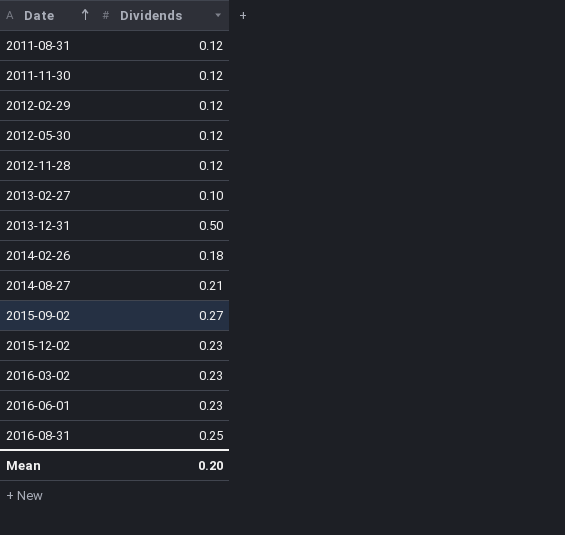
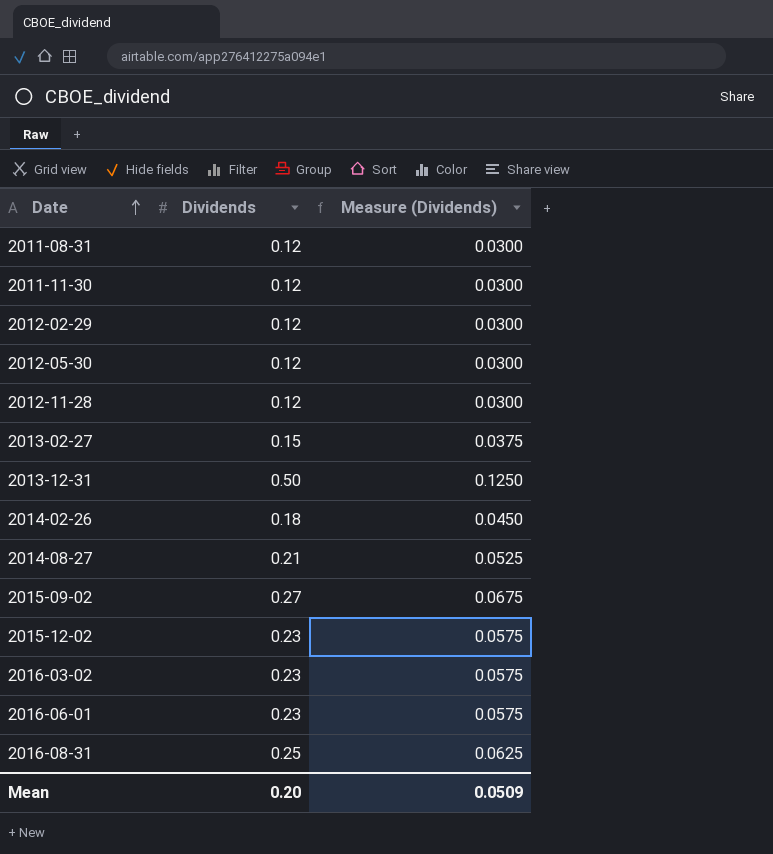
column Measure (Dividends) | formula: none -> [Dividends] * 0.25
2013-02-27 | Dividends: 0.10 -> 0.15

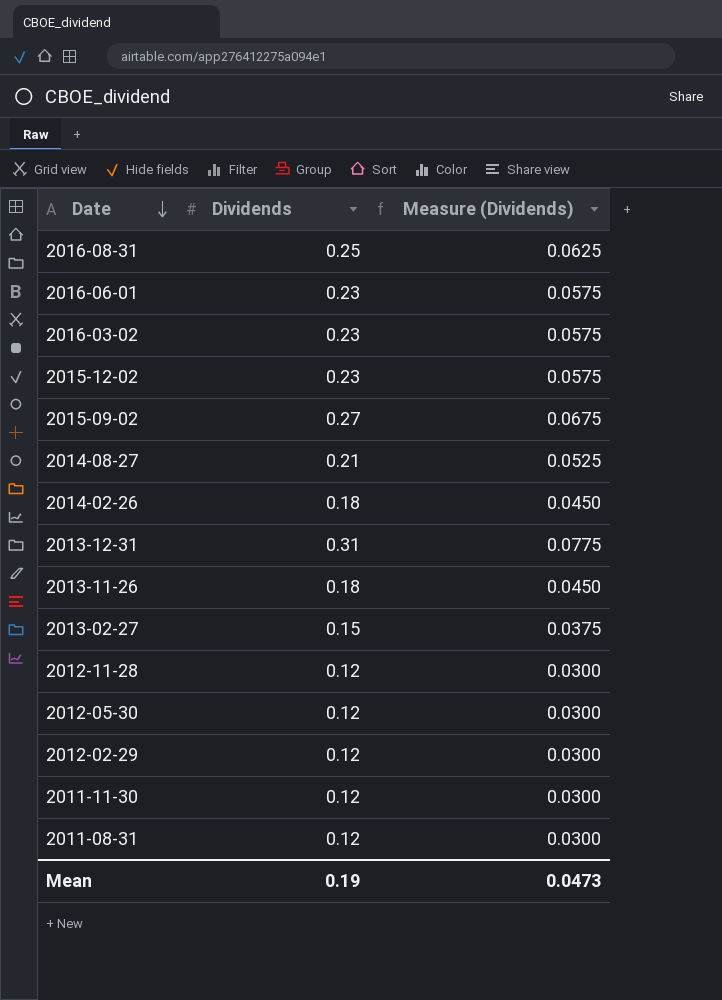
row order: Date ascending -> Date descending
2013-12-31 | Dividends: 0.50 -> 0.31
2013-12-31 | Measure (Dividends): 0.1250 -> 0.0775
row 2013-11-26: none -> 0.18 | 0.0450
Mean | Dividends: 0.20 -> 0.19
Mean | Measure (Dividends): 0.0509 -> 0.0473

